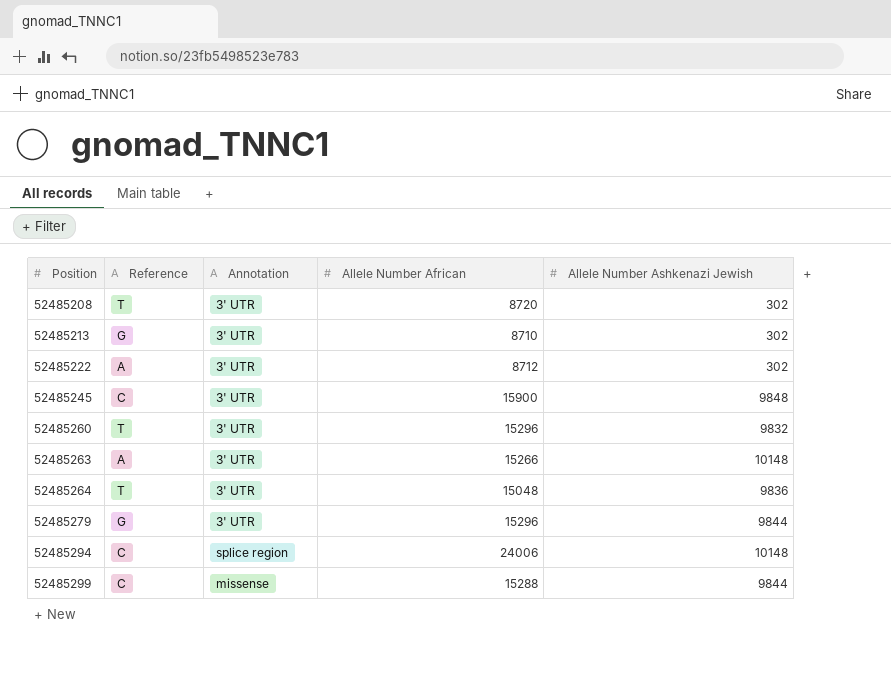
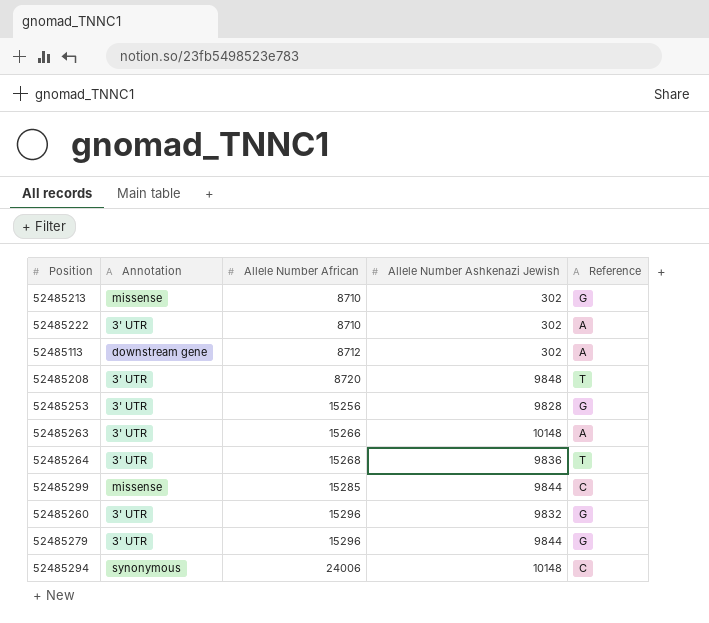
row order: Position ascending -> Allele Number African ascending
column Reference | position: 2 -> 5
row 52485245: C | 3' UTR | 15900 | 9848 -> none
52485213 | Annotation: 3' UTR -> missense
52485222 | Allele Number African: 8712 -> 8710
row 52485113: none -> downstream gene | 8712 | 302 | A
52485208 | Allele Number Ashkenazi Jewish: 302 -> 9848
row 52485253: none -> 3' UTR | 15256 | 9828 | G
52485264 | Allele Number African: 15048 -> 15268
52485299 | Allele Number African: 15288 -> 15285
52485260 | Reference: T -> G
52485294 | Annotation: splice region -> synonymous

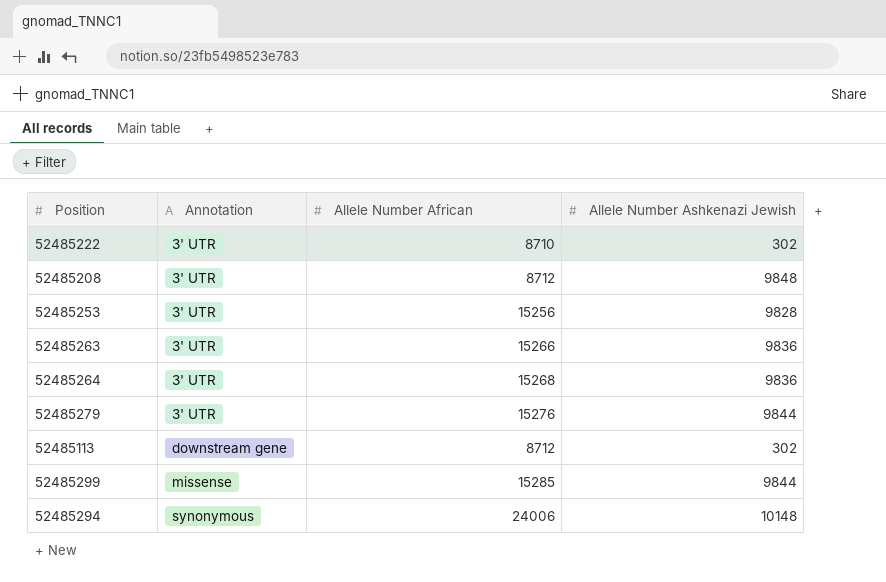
row order: Allele Number African ascending -> Annotation ascending
column Reference | position: 5 -> none
row 52485213: missense | 8710 | 302 | G -> none
row 52485260: 3' UTR | 15296 | 9832 | G -> none
52485208 | Allele Number African: 8720 -> 8712
52485263 | Allele Number Ashkenazi Jewish: 10148 -> 9836
52485279 | Allele Number African: 15296 -> 15276

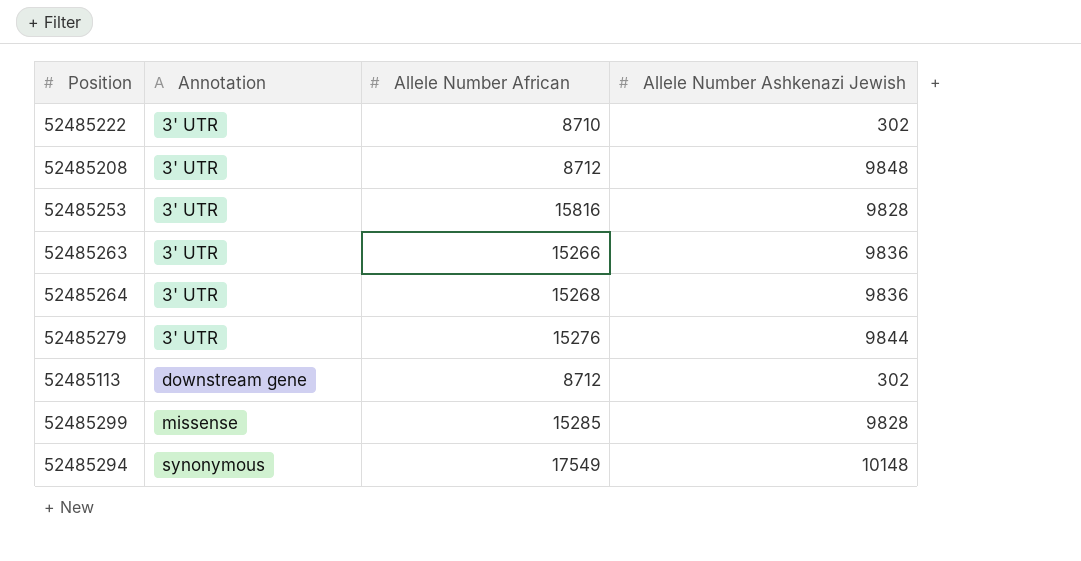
52485253 | Allele Number African: 15256 -> 15816
52485299 | Allele Number Ashkenazi Jewish: 9844 -> 9828
52485294 | Allele Number African: 24006 -> 17549

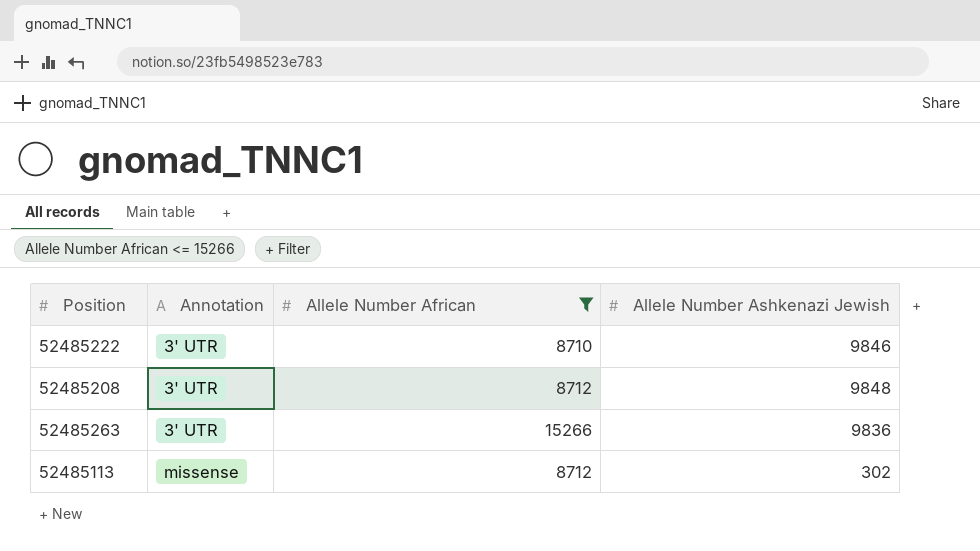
filter: none -> Allele Number African <= 15266
52485222 | Allele Number Ashkenazi Jewish: 302 -> 9846
52485113 | Annotation: downstream gene -> missense

